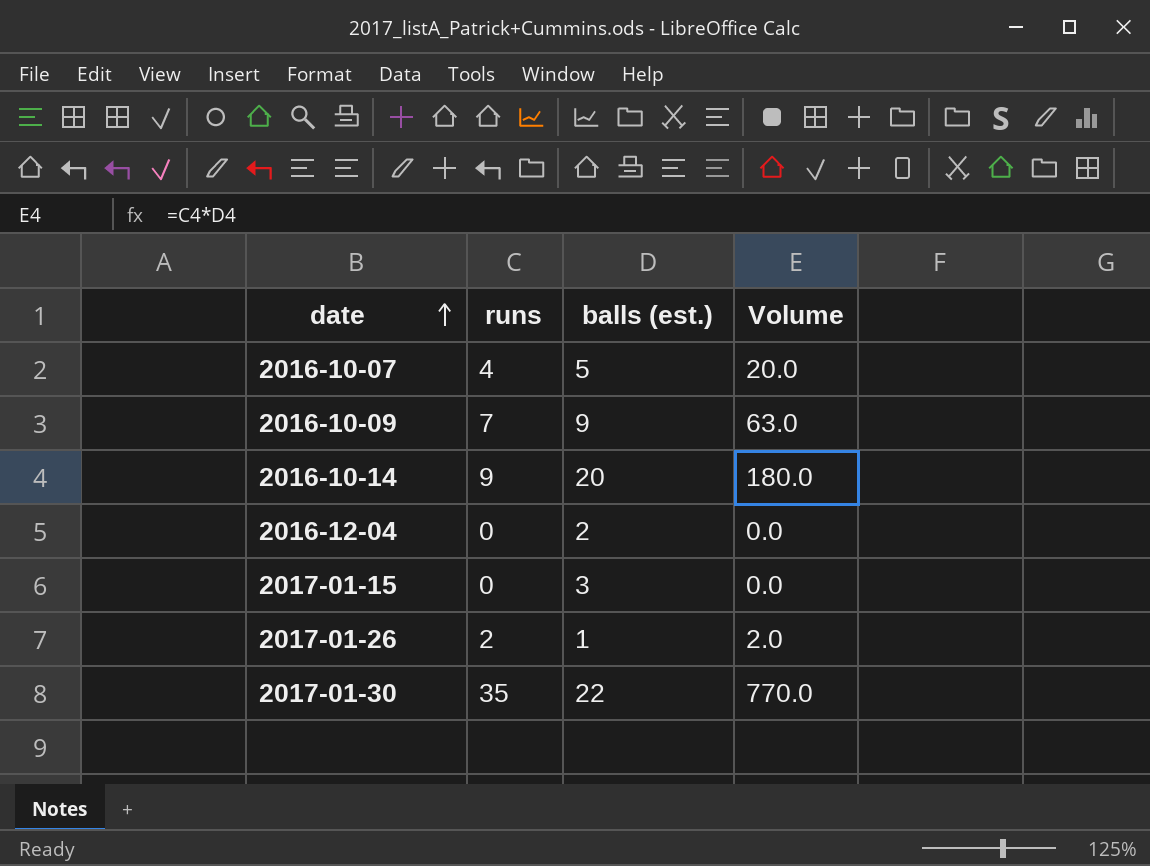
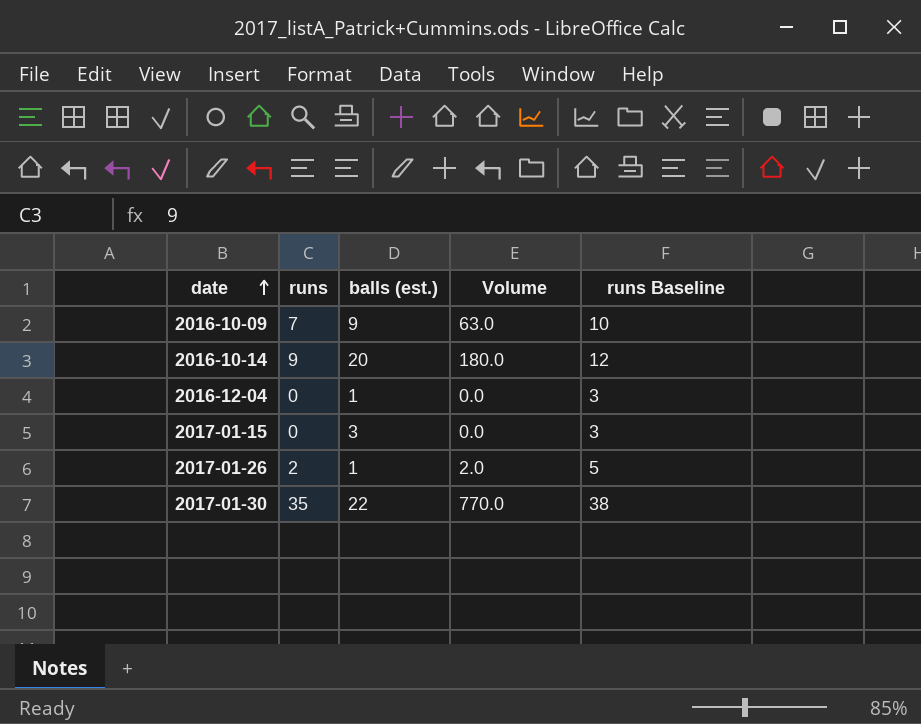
column runs Baseline | formula: none -> [runs] + 3
row 2016-10-07: 4 | 5 | 20.0 -> none
2016-12-04 | balls (est.): 2 -> 1

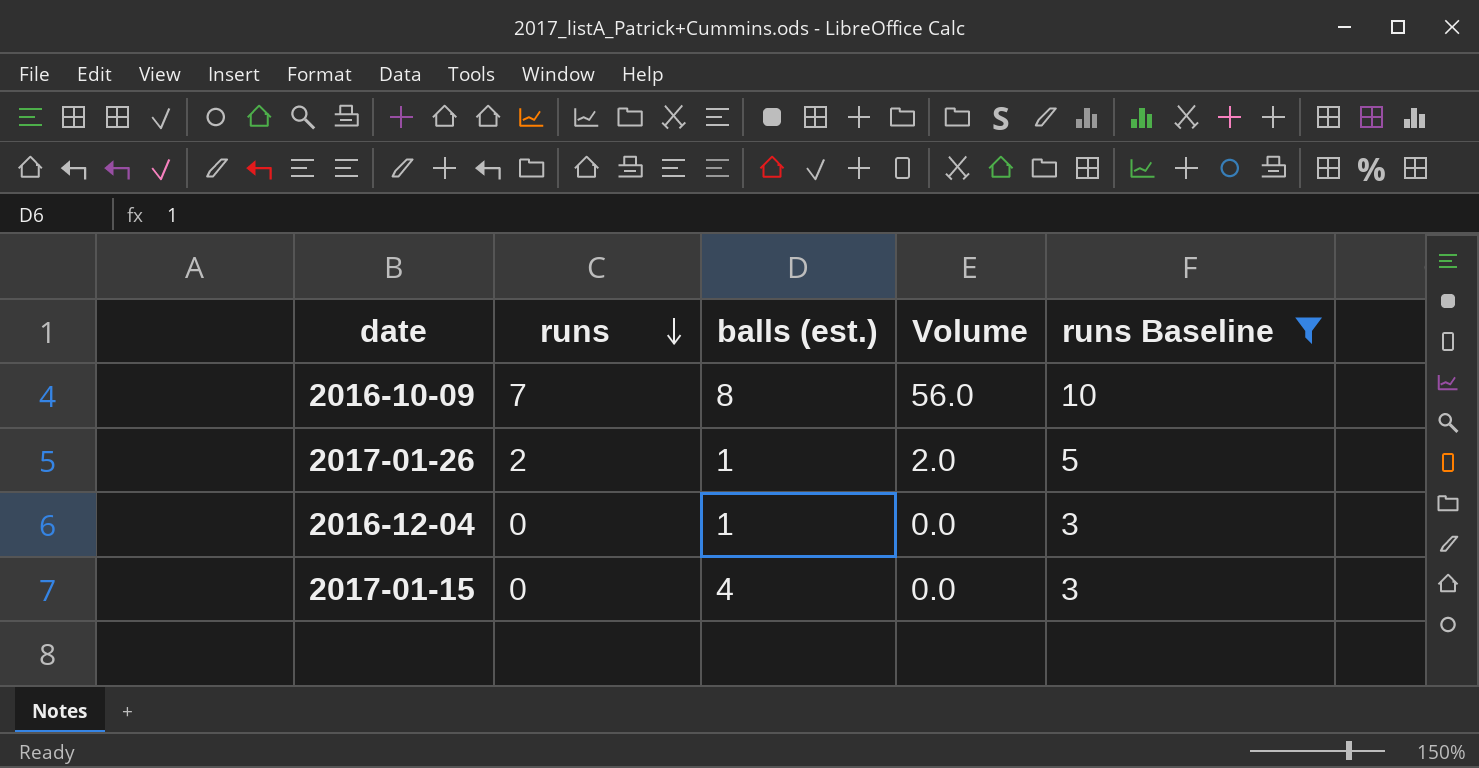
filter: none -> runs Baseline <= 10
row order: date ascending -> runs descending
2016-10-09 | balls (est.): 9 -> 8
2016-10-09 | Volume: 63.0 -> 56.0
2017-01-15 | balls (est.): 3 -> 4

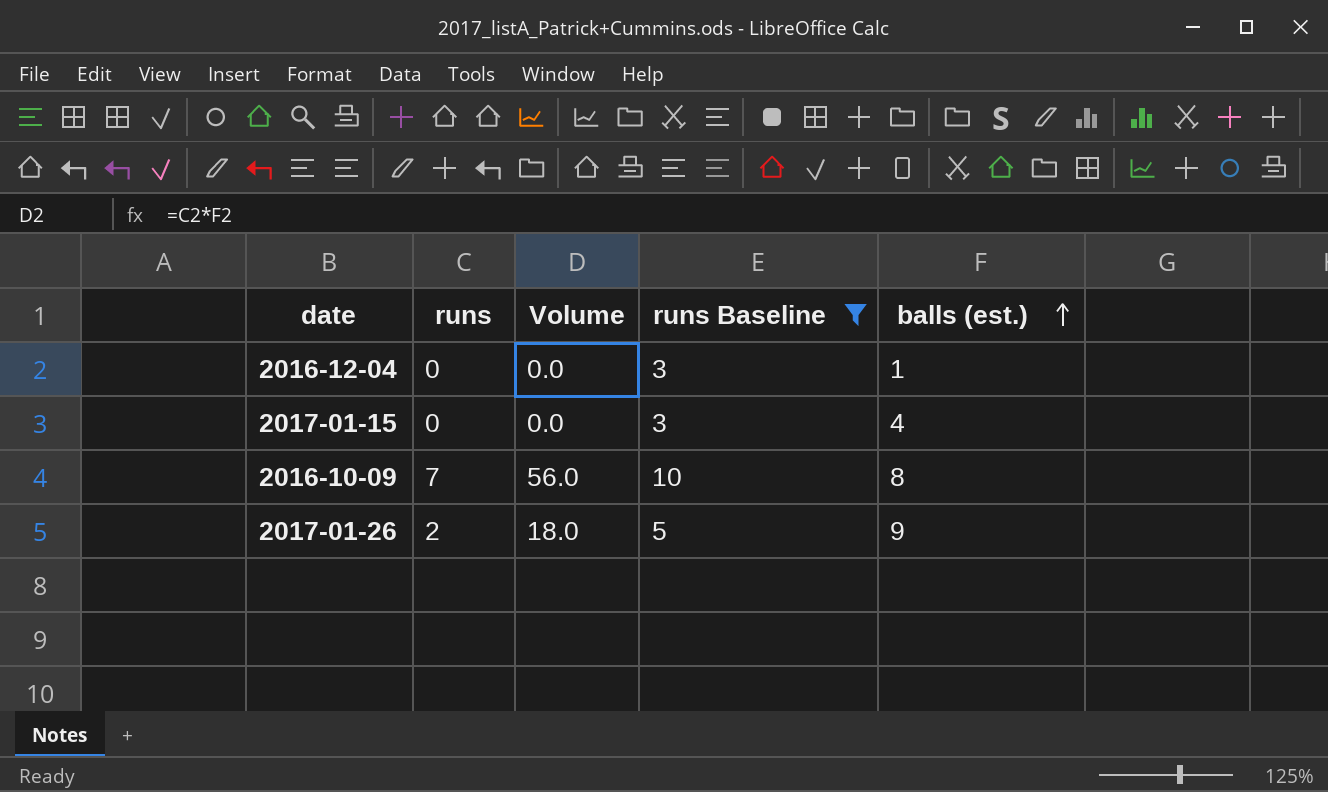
row order: runs descending -> balls (est.) ascending
column balls (est.) | position: 3 -> 5
2017-01-26 | Volume: 2.0 -> 18.0
2017-01-26 | balls (est.): 1 -> 9

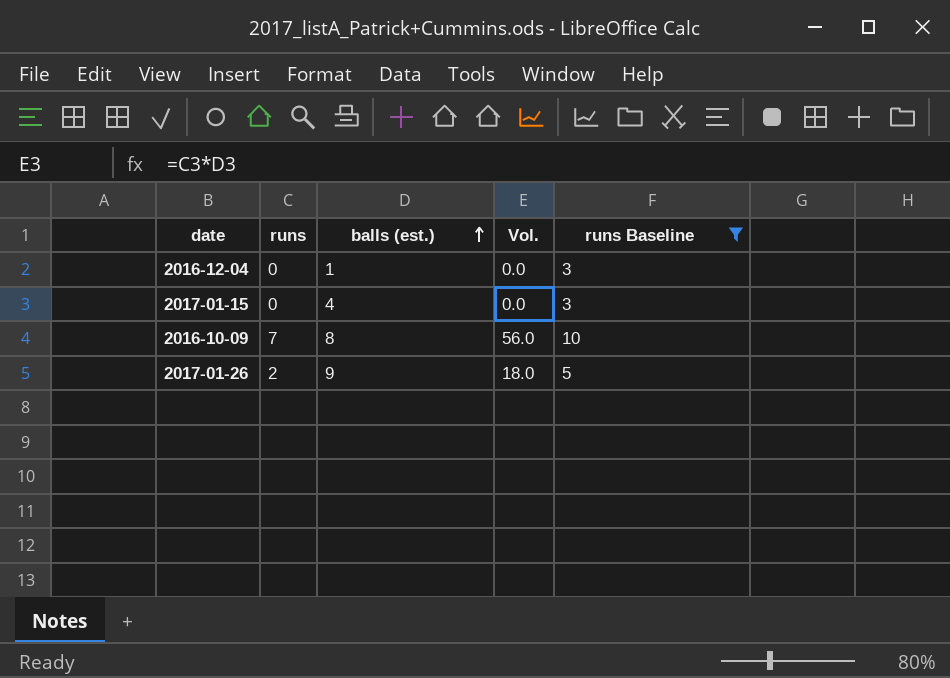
column balls (est.) | position: 5 -> 3
column name: Volume -> Vol.

